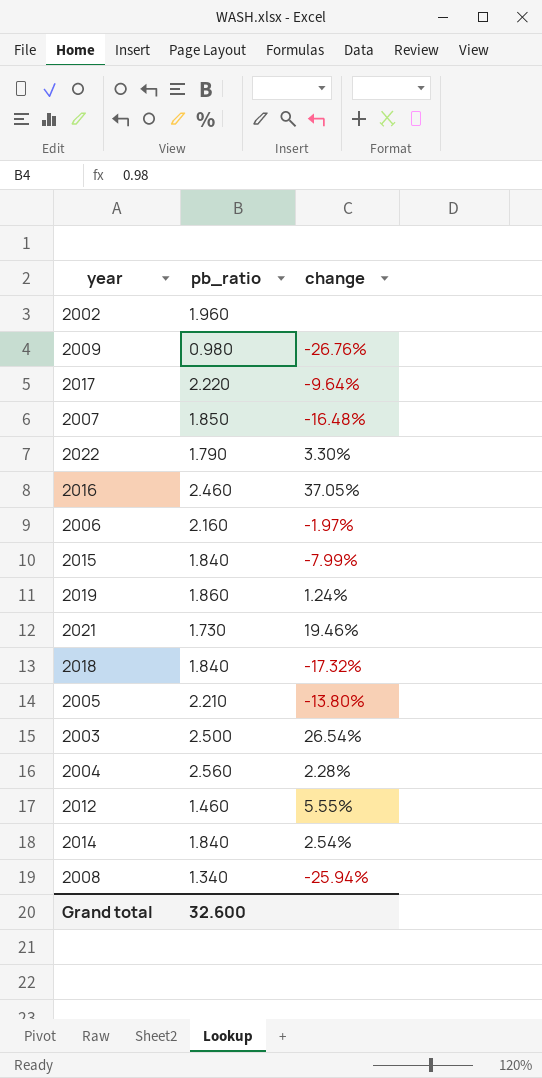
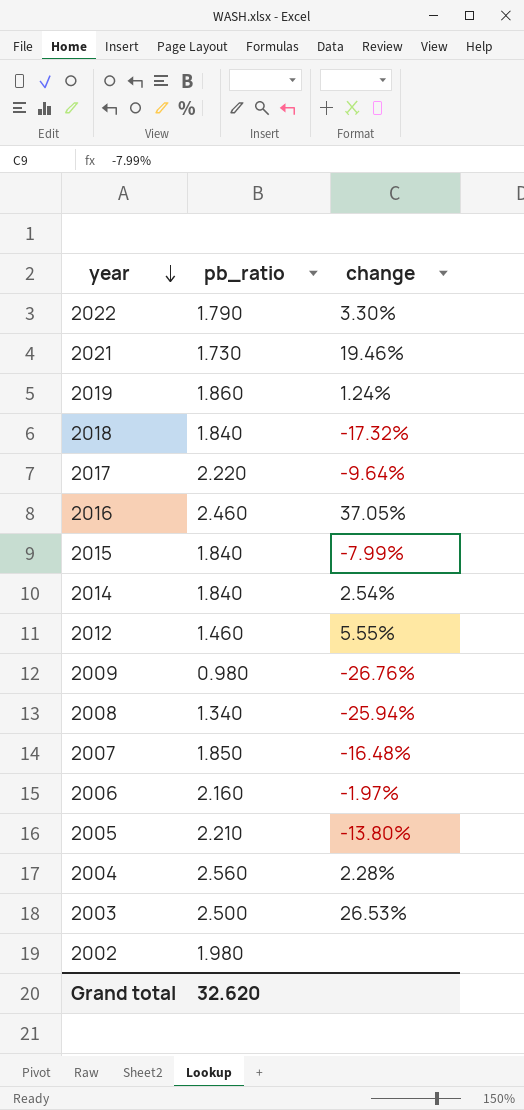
row order: none -> year descending
2003 | change: 26.54% -> 26.53%
2002 | pb_ratio: 1.960 -> 1.980
Grand total | pb_ratio: 32.600 -> 32.620

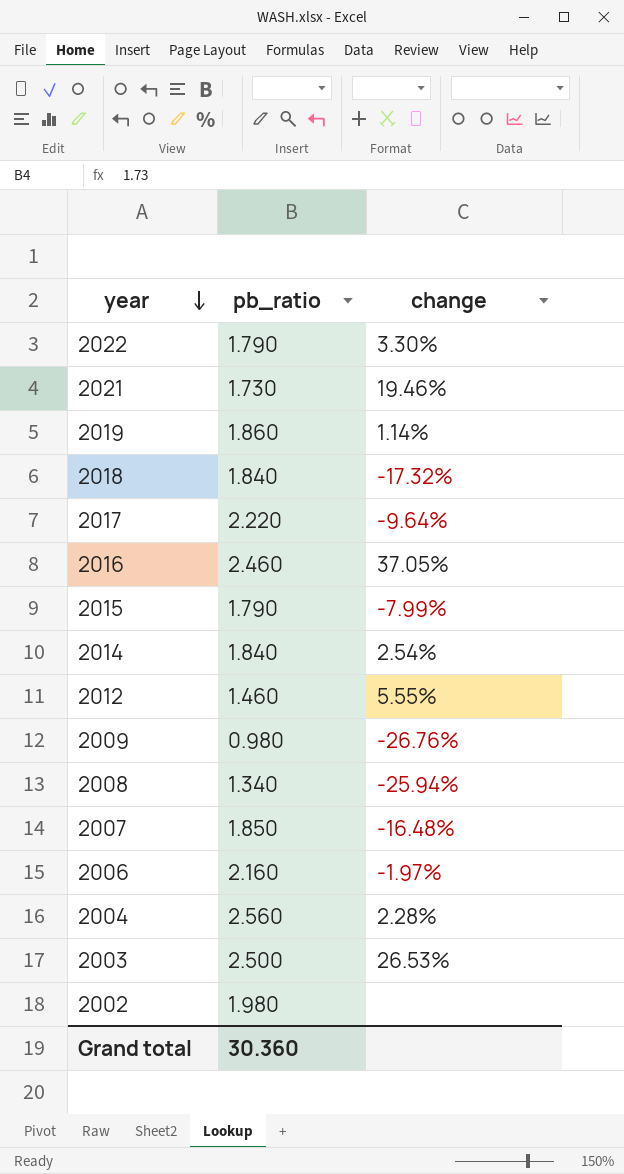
row 2005: 2.210 | -13.80% -> none
2019 | change: 1.24% -> 1.14%
2015 | pb_ratio: 1.840 -> 1.790
Grand total | pb_ratio: 32.620 -> 30.360

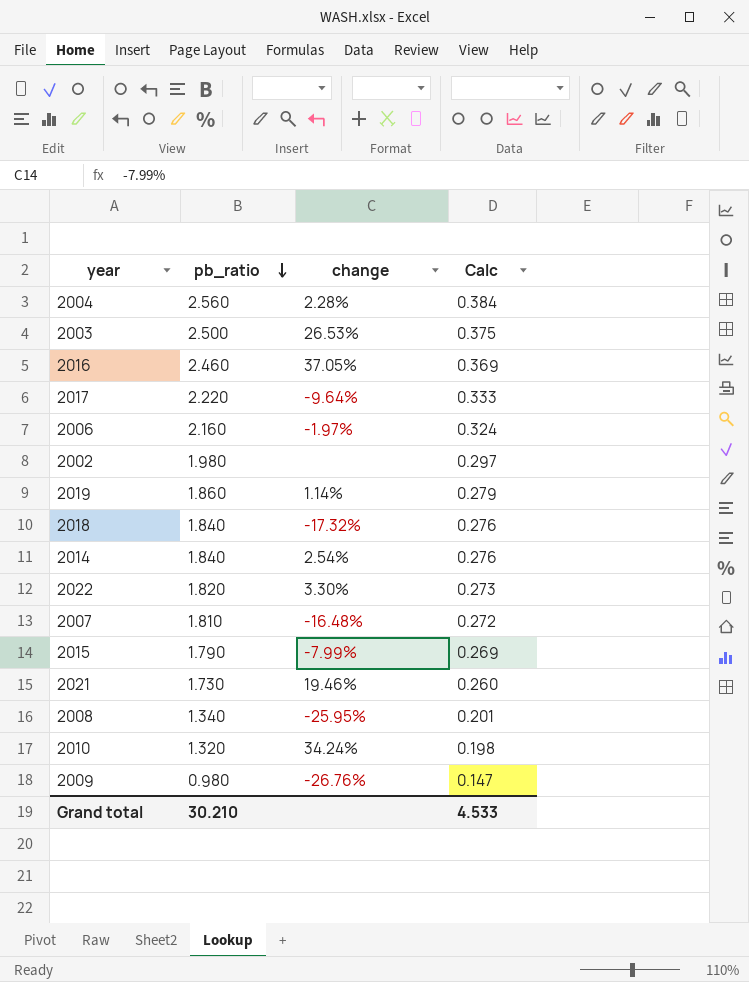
row order: year descending -> pb_ratio descending
column Calc | formula: none -> [pb_ratio] * 0.15
row 2012: 1.460 | 5.55% -> none
2022 | pb_ratio: 1.790 -> 1.820
2007 | pb_ratio: 1.850 -> 1.810
2008 | change: -25.94% -> -25.95%
row 2010: none -> 1.320 | 34.24% | 0.198
Grand total | pb_ratio: 30.360 -> 30.210

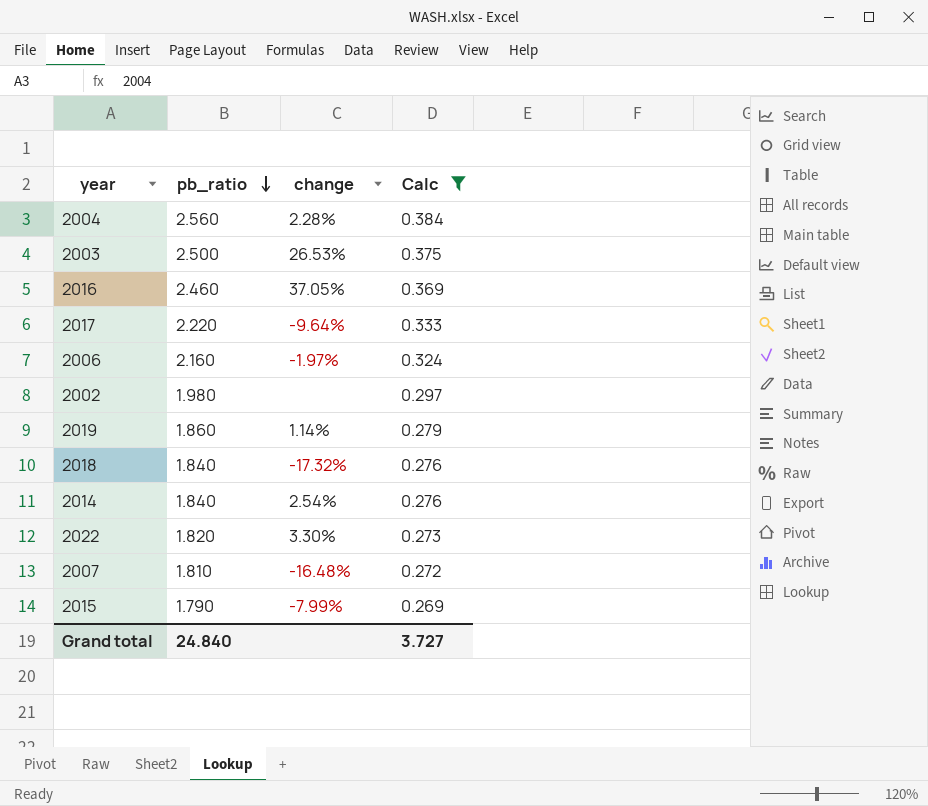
filter: none -> Calc >= 0.269
Grand total | pb_ratio: 30.210 -> 24.840
Grand total | Calc: 4.533 -> 3.727

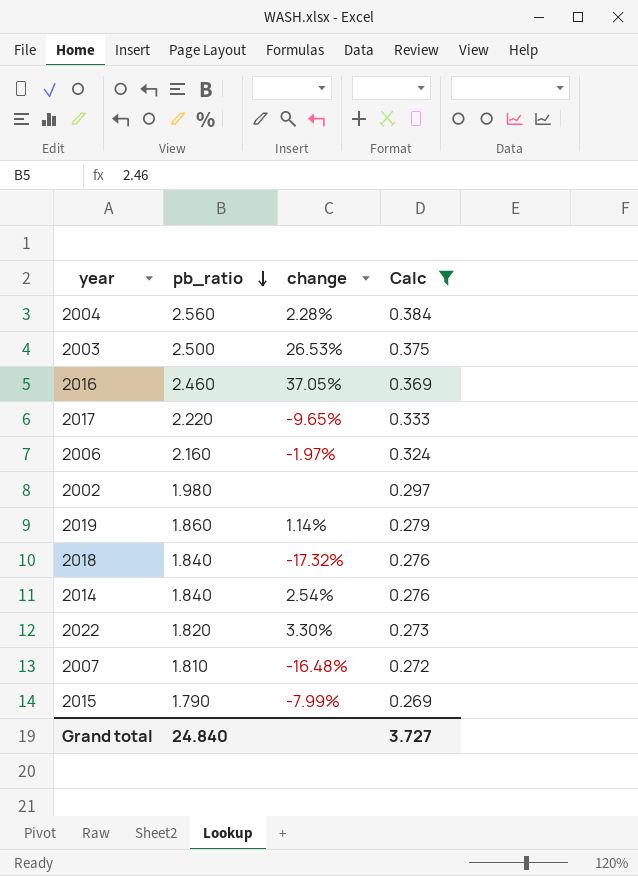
2017 | change: -9.64% -> -9.65%

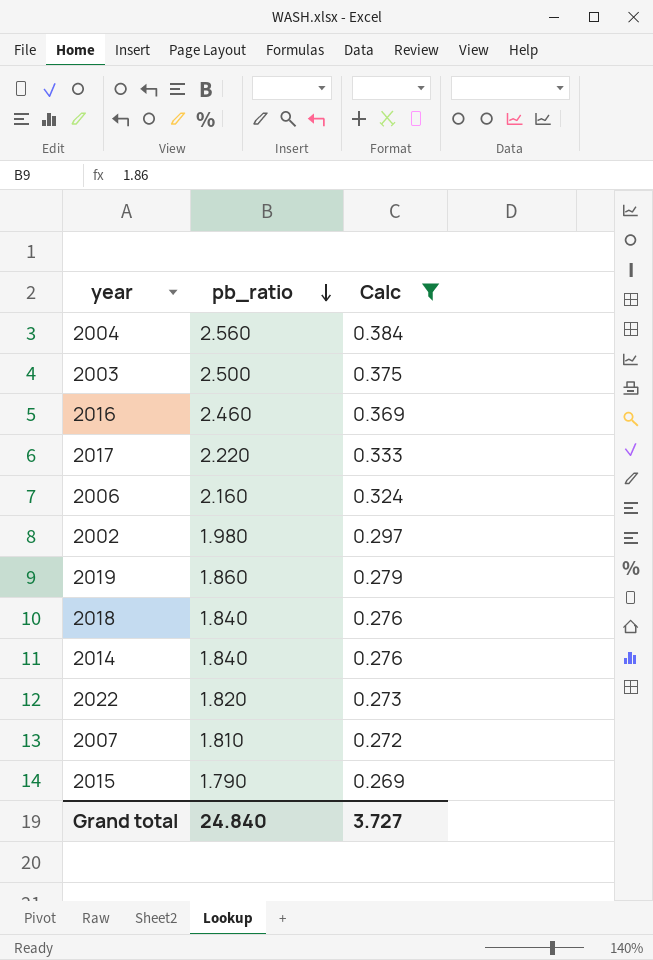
column change | position: 3 -> none

